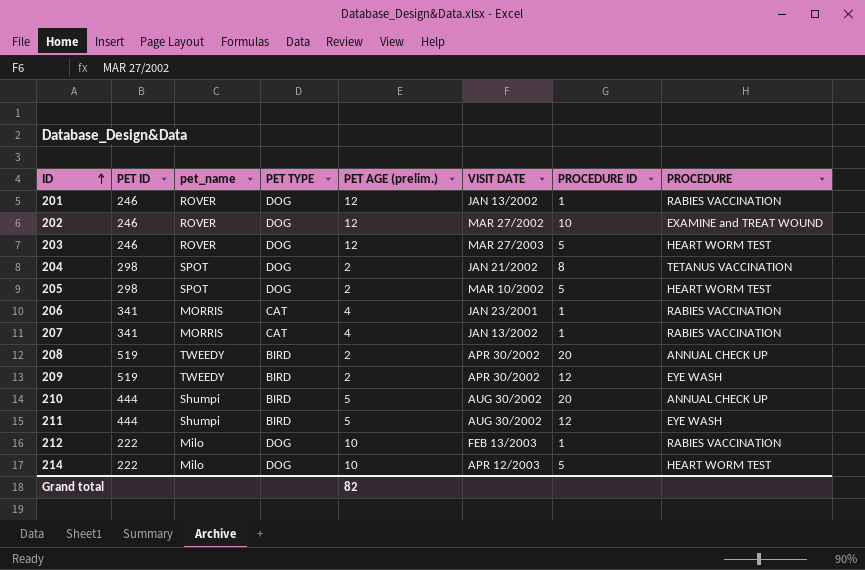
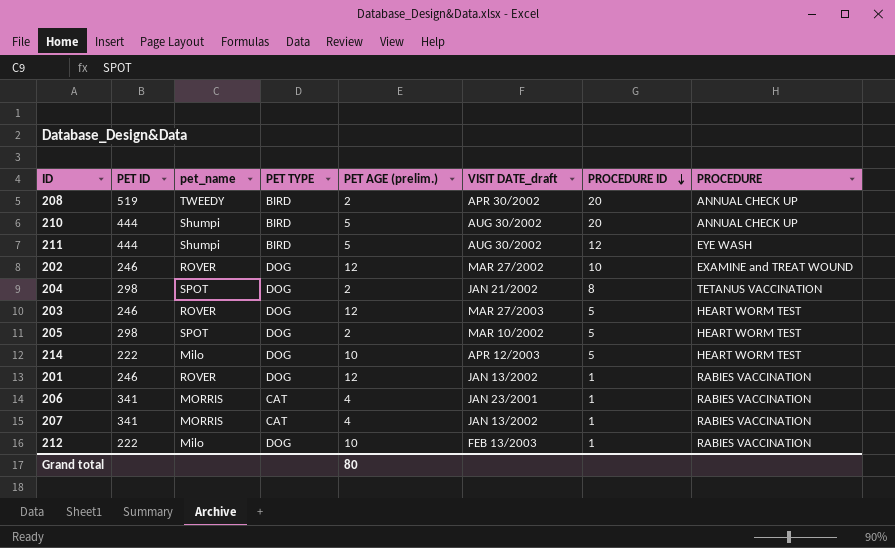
row order: ID ascending -> PROCEDURE ID descending
column name: VISIT DATE -> VISIT DATE_draft
row 209: 519 | TWEEDY | BIRD | 2 | APR 30/2002 | 12 | EYE WASH -> none
Grand total | PET AGE (prelim.): 82 -> 80

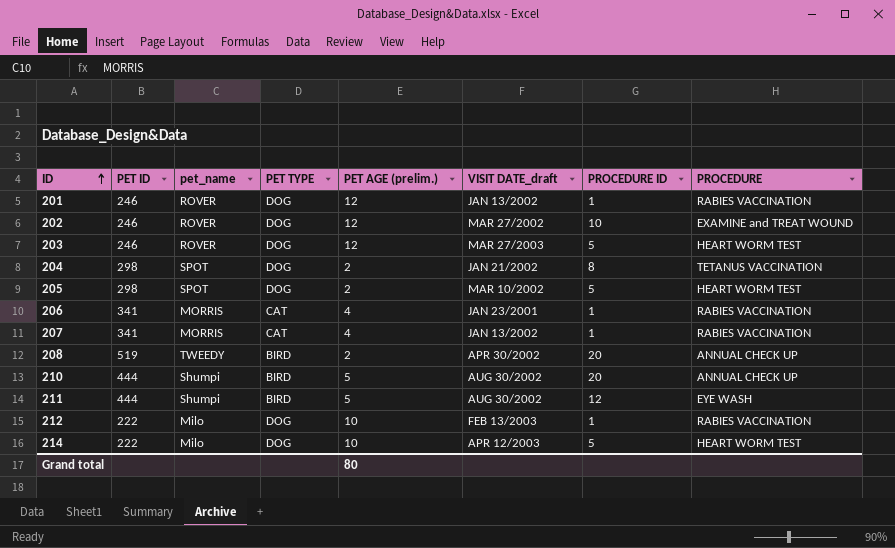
row order: PROCEDURE ID descending -> ID ascending

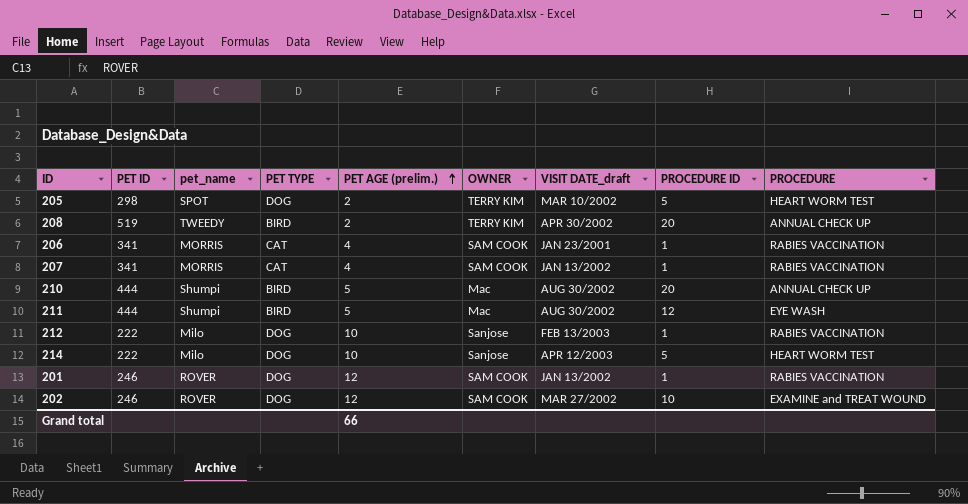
row order: ID ascending -> PET AGE (prelim.) ascending
column OWNER | position: none -> 6
row 203: 246 | ROVER | DOG | 12 | MAR 27/2003 | 5 | HEART WORM TEST -> none
row 204: 298 | SPOT | DOG | 2 | JAN 21/2002 | 8 | TETANUS VACCINATION -> none
Grand total | PET AGE (prelim.): 80 -> 66

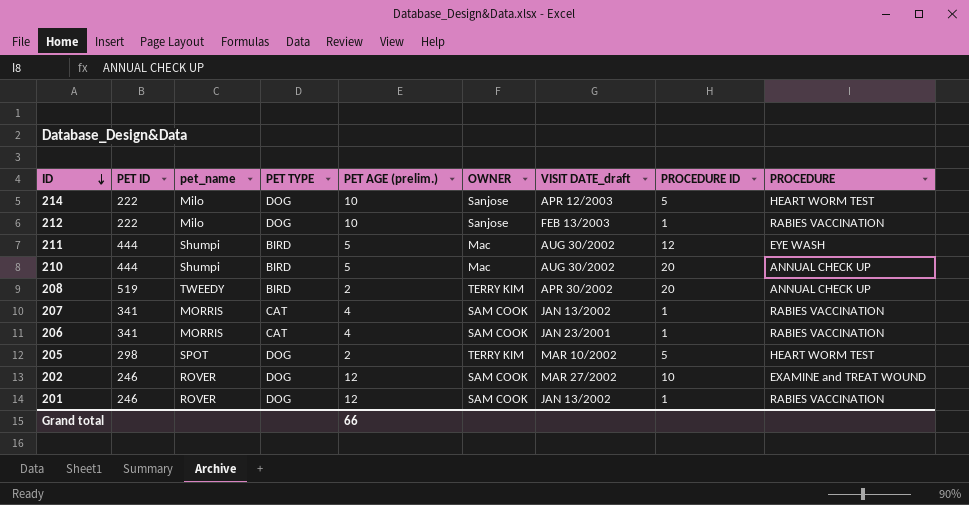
row order: PET AGE (prelim.) ascending -> ID descending

